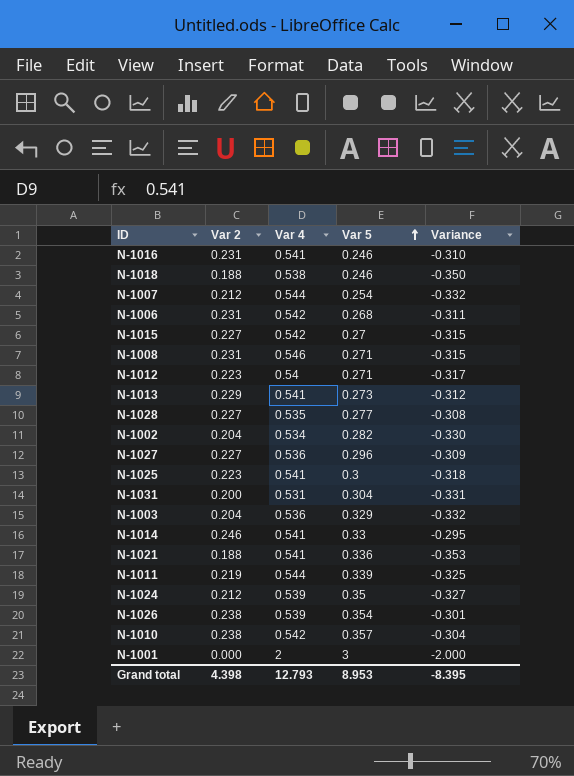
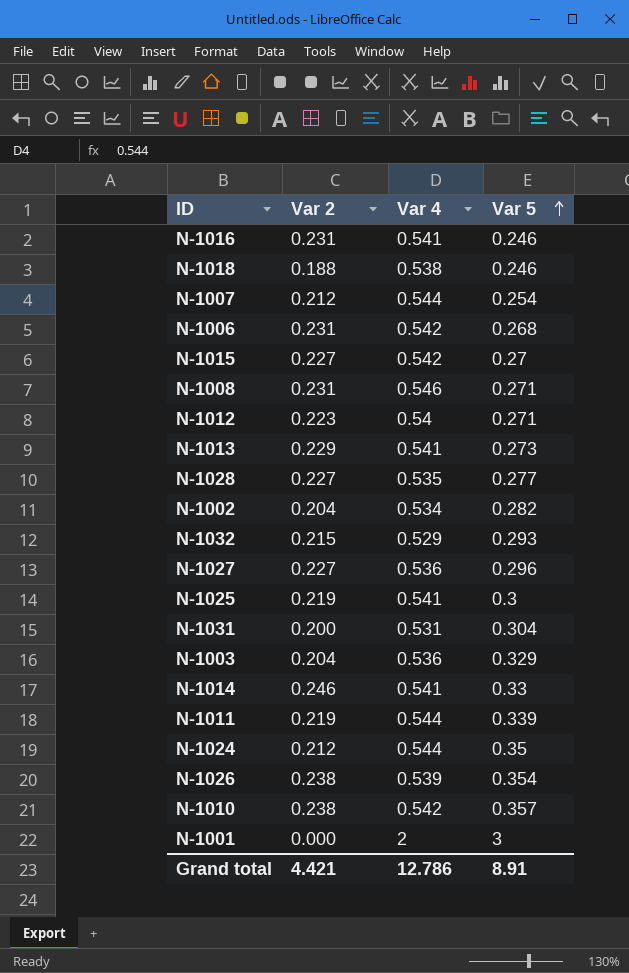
column Variance | formula: [Var 2] - [Var 4] -> none
row N-1021: 0.188 | 0.541 | 0.336 | -0.353 -> none
row N-1032: none -> 0.215 | 0.529 | 0.293
N-1025 | Var 2: 0.223 -> 0.219
N-1024 | Var 4: 0.539 -> 0.544
Grand total | Var 2: 4.398 -> 4.421
Grand total | Var 4: 12.793 -> 12.786
Grand total | Var 5: 8.953 -> 8.91

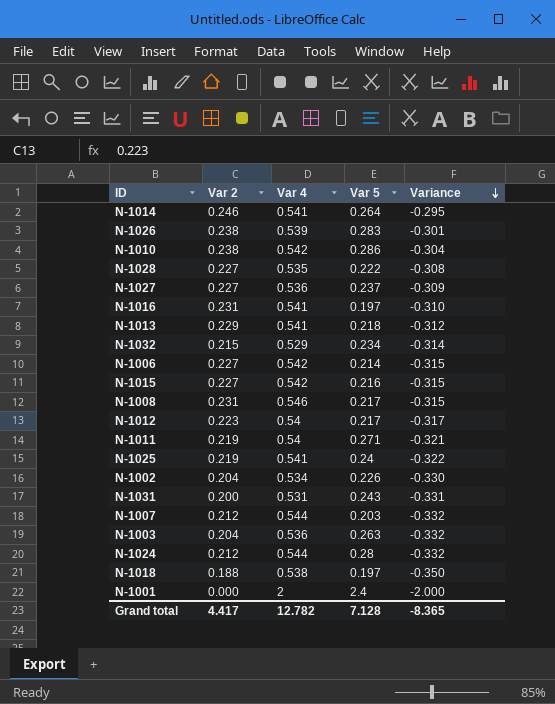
row order: Var 5 ascending -> Variance descending
column Variance | formula: none -> [Var 2] - [Var 4]
N-1014 | Var 5: 0.33 -> 0.264
N-1026 | Var 5: 0.354 -> 0.283
N-1010 | Var 5: 0.357 -> 0.286
N-1028 | Var 5: 0.277 -> 0.222
N-1027 | Var 5: 0.296 -> 0.237
N-1016 | Var 5: 0.246 -> 0.197
N-1013 | Var 5: 0.273 -> 0.218
N-1032 | Var 5: 0.293 -> 0.234
N-1006 | Var 2: 0.231 -> 0.227
N-1006 | Var 5: 0.268 -> 0.214
N-1015 | Var 5: 0.27 -> 0.216
N-1008 | Var 5: 0.271 -> 0.217
N-1012 | Var 5: 0.271 -> 0.217
N-1011 | Var 4: 0.544 -> 0.54
N-1011 | Var 5: 0.339 -> 0.271
N-1025 | Var 5: 0.3 -> 0.24
N-1002 | Var 5: 0.282 -> 0.226
N-1031 | Var 5: 0.304 -> 0.243
N-1007 | Var 5: 0.254 -> 0.203
N-1003 | Var 5: 0.329 -> 0.263
N-1024 | Var 5: 0.35 -> 0.28
N-1018 | Var 5: 0.246 -> 0.197
N-1001 | Var 5: 3 -> 2.4
Grand total | Var 2: 4.421 -> 4.417
Grand total | Var 4: 12.786 -> 12.782
Grand total | Var 5: 8.91 -> 7.128

